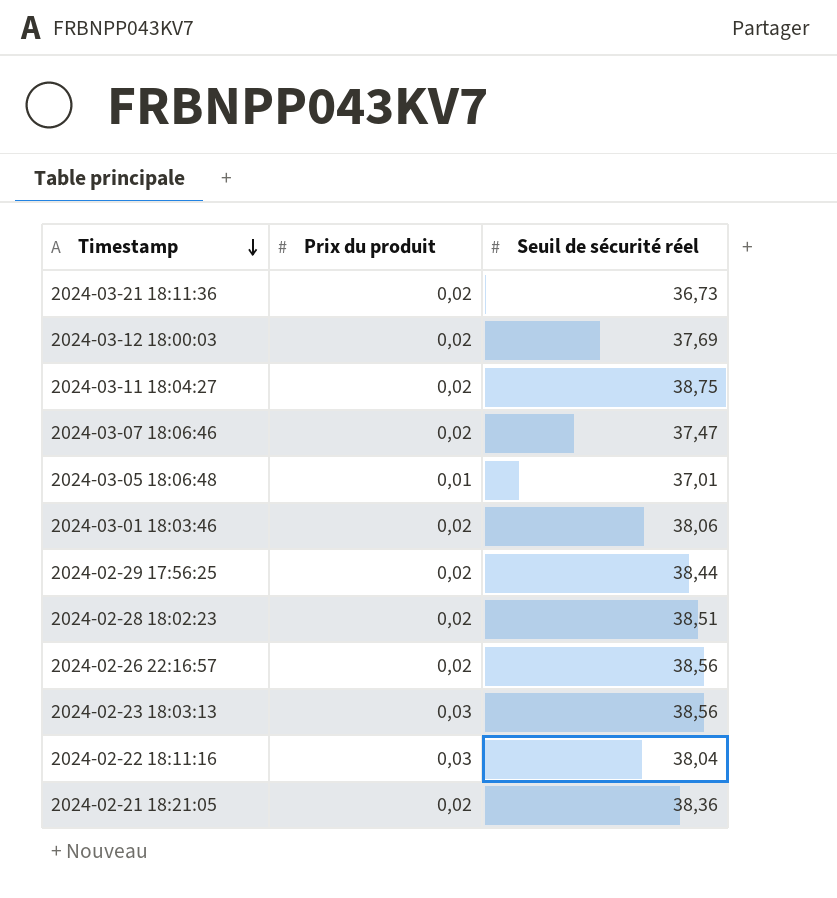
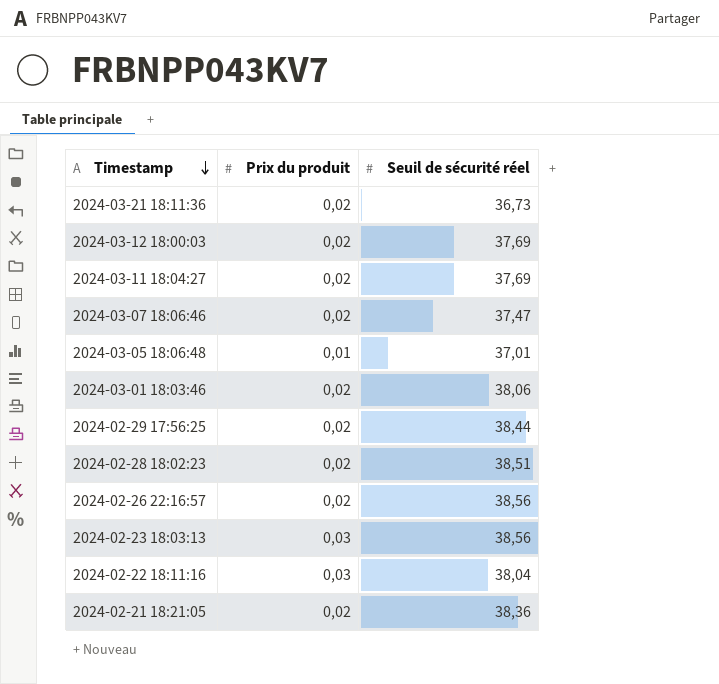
2024-03-11 18:04:27 | Seuil de sécurité réel: 38,75 -> 37,69

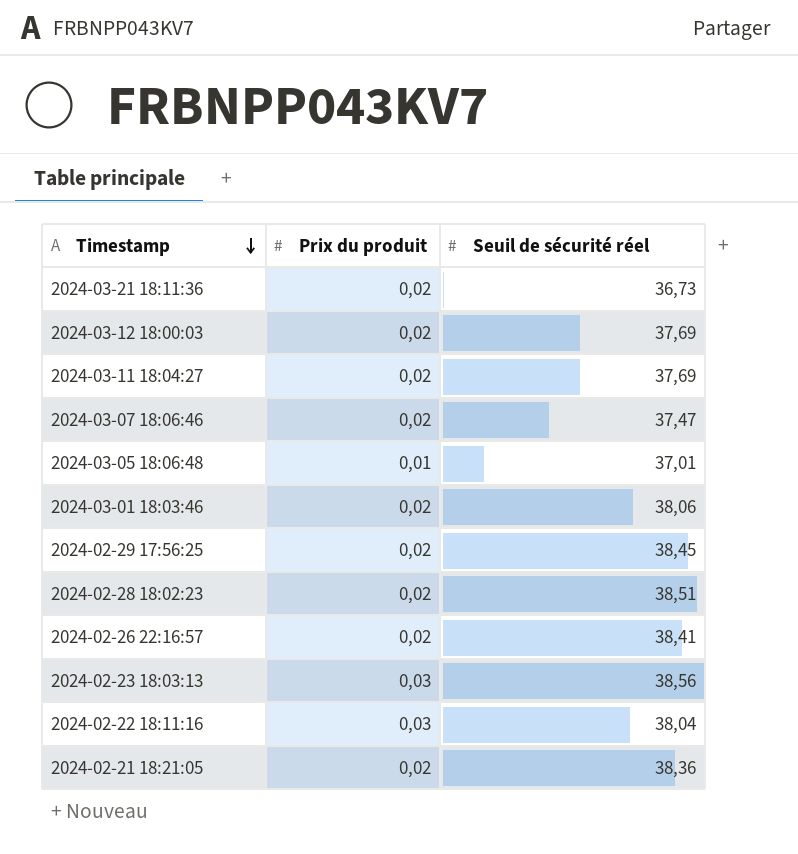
2024-02-29 17:56:25 | Seuil de sécurité réel: 38,44 -> 38,45
2024-02-26 22:16:57 | Seuil de sécurité réel: 38,56 -> 38,41

